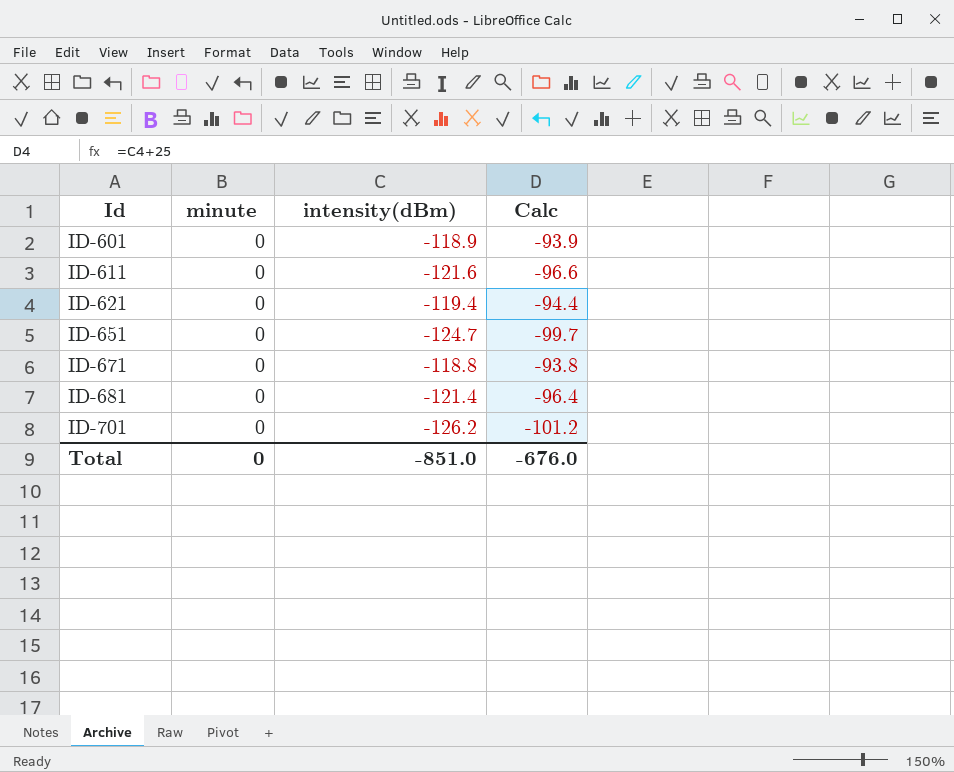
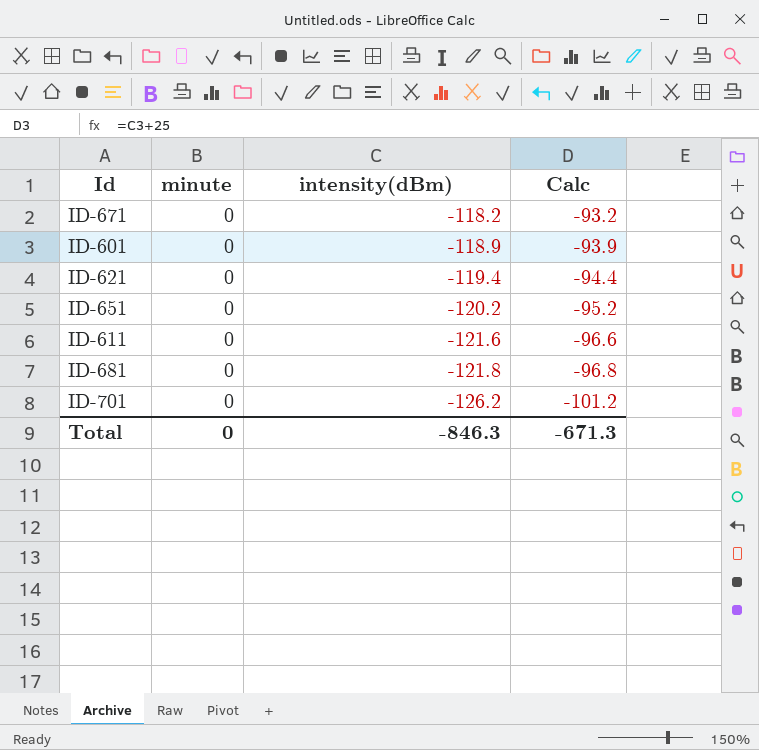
row order: Id ascending -> intensity(dBm) descending
ID-671 | intensity(dBm): -118.8 -> -118.2
ID-671 | Calc: -93.8 -> -93.2
ID-651 | intensity(dBm): -124.7 -> -120.2
ID-651 | Calc: -99.7 -> -95.2
ID-681 | intensity(dBm): -121.4 -> -121.8
ID-681 | Calc: -96.4 -> -96.8
Total | intensity(dBm): -851.0 -> -846.3
Total | Calc: -676.0 -> -671.3

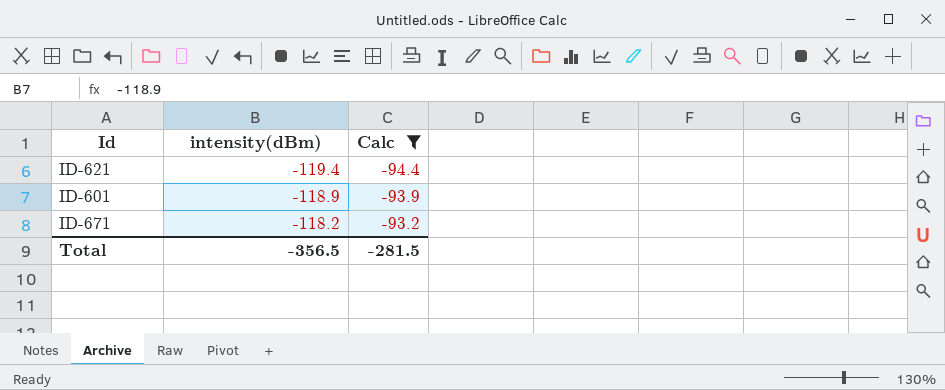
filter: none -> Calc >= -94.4
row order: intensity(dBm) descending -> intensity(dBm) ascending
column minute | position: 2 -> none
Total | intensity(dBm): -846.3 -> -356.5
Total | Calc: -671.3 -> -281.5

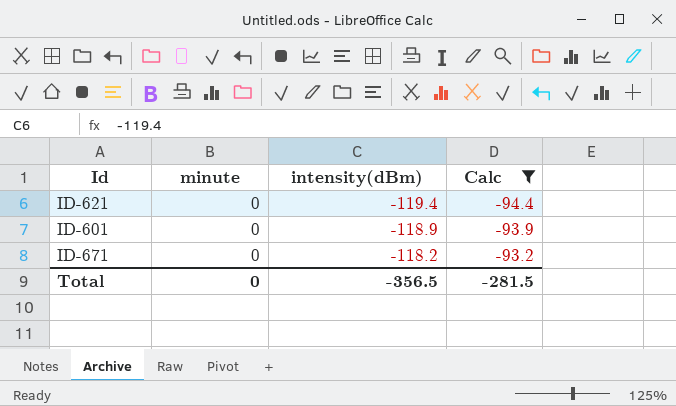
column minute | position: none -> 2

